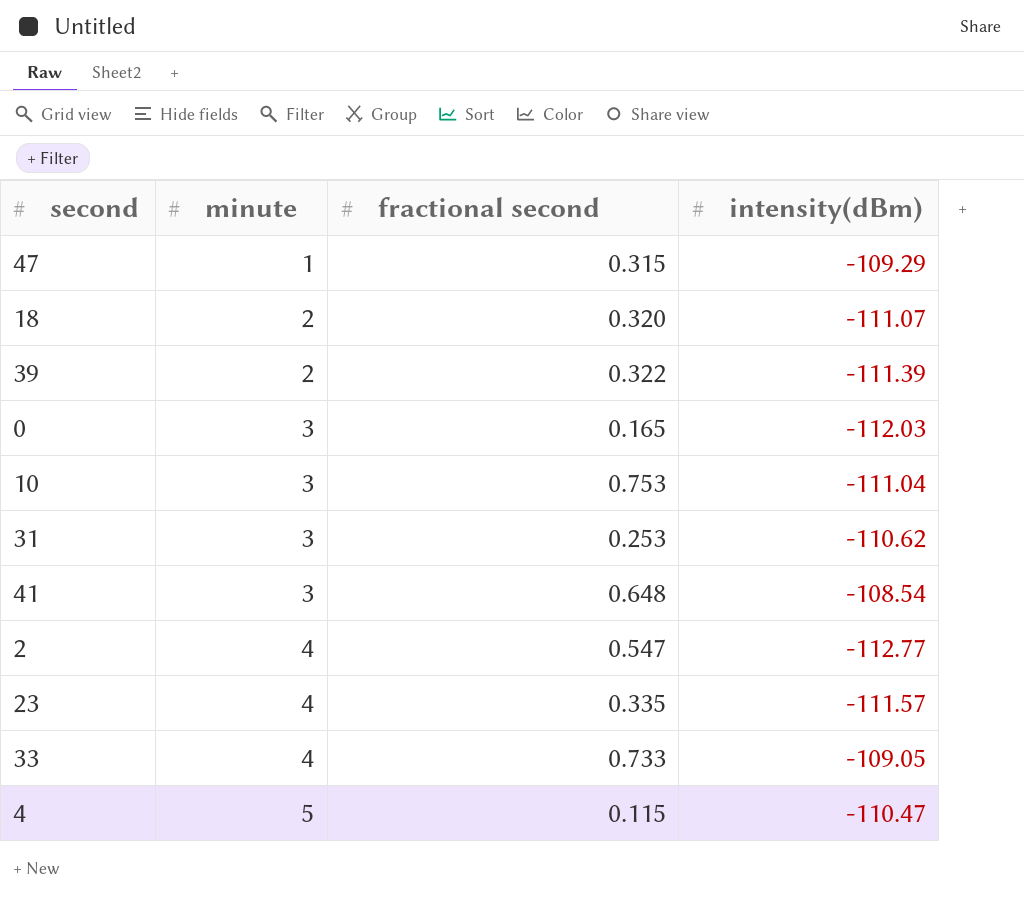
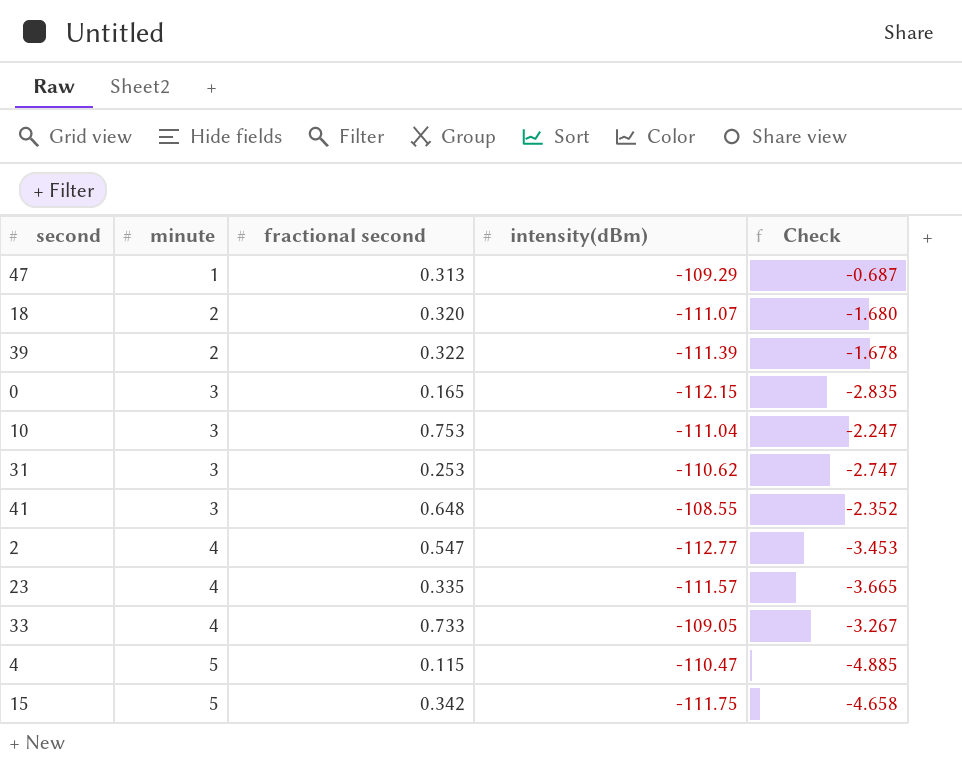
column Check | formula: none -> [fractional second] - [minute]
47 | fractional second: 0.315 -> 0.313
0 | intensity(dBm): -112.03 -> -112.15
41 | intensity(dBm): -108.54 -> -108.55
row 15: none -> 5 | 0.342 | -111.75 | -4.658

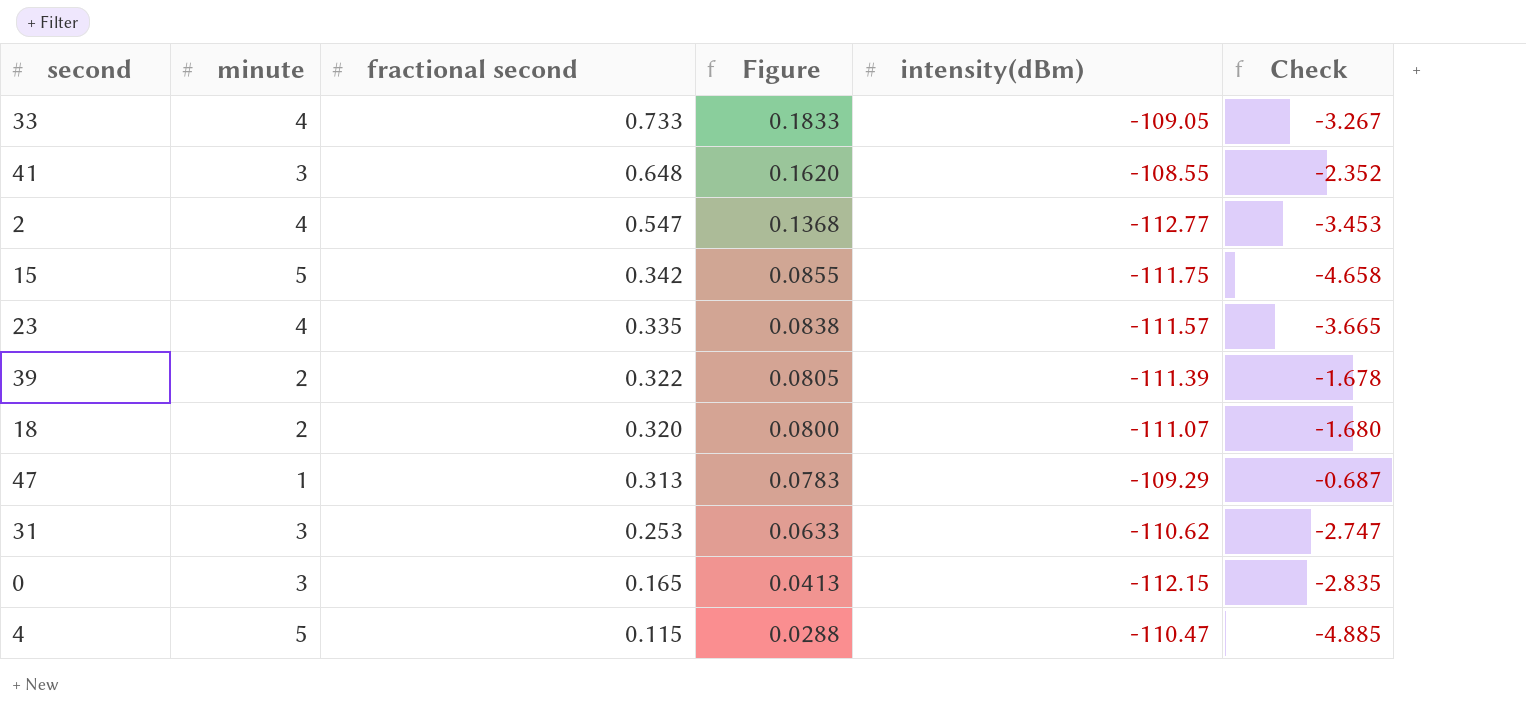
row order: minute ascending -> fractional second descending
column Figure | formula: none -> [fractional second] * 0.25
row 10: 3 | 0.753 | -111.04 | -2.247 -> none

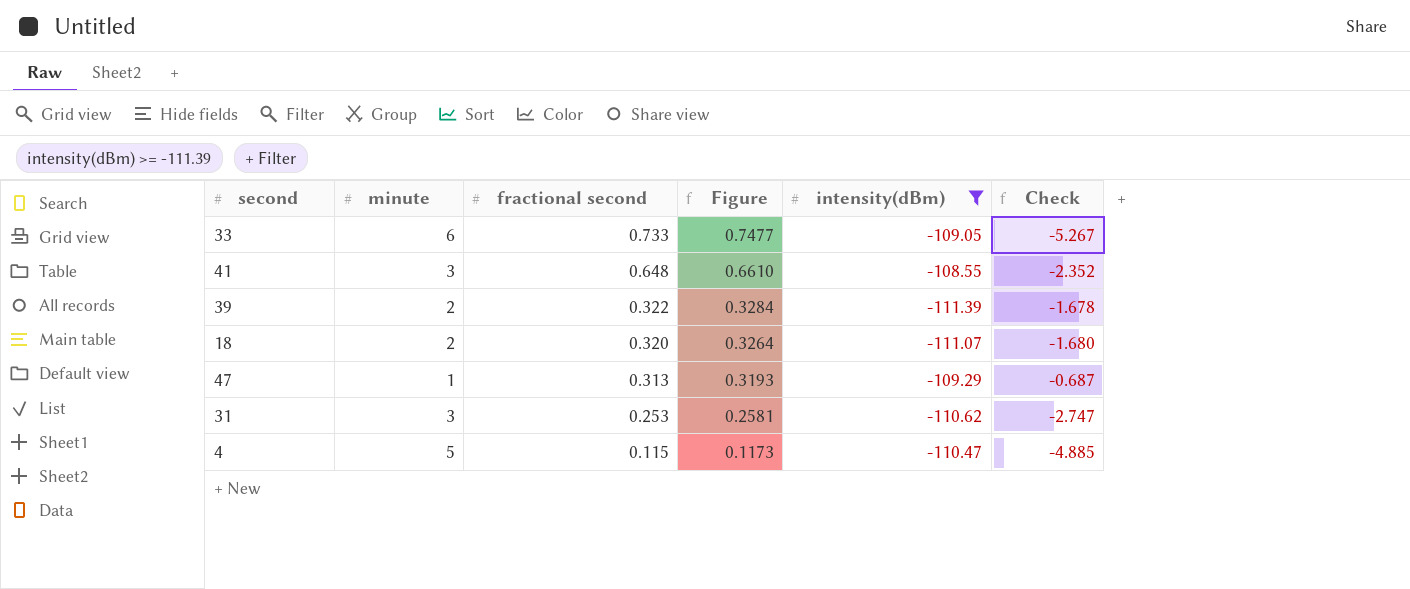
filter: none -> intensity(dBm) >= -111.39
column Figure | formula: [fractional second] * 0.25 -> [fractional second] * 1.02
33 | minute: 4 -> 6
33 | Check: -3.267 -> -5.267

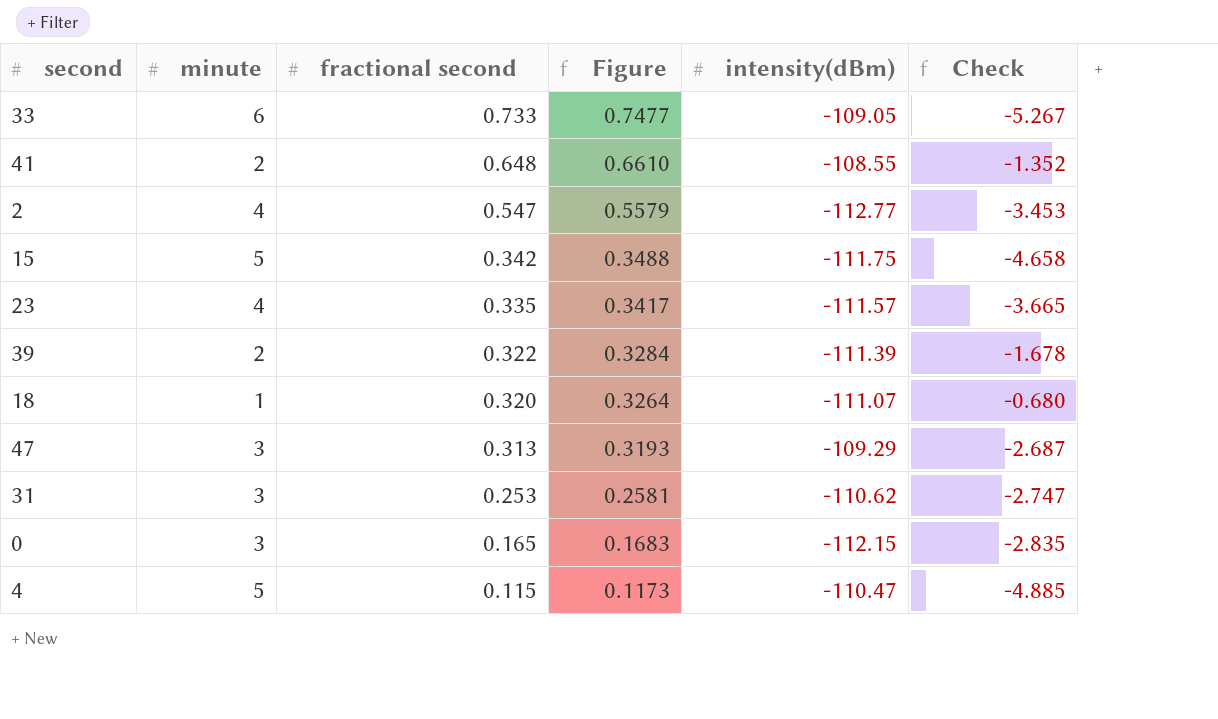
filter: intensity(dBm) >= -111.39 -> none
41 | minute: 3 -> 2
41 | Check: -2.352 -> -1.352
18 | minute: 2 -> 1
18 | Check: -1.680 -> -0.680
47 | minute: 1 -> 3
47 | Check: -0.687 -> -2.687

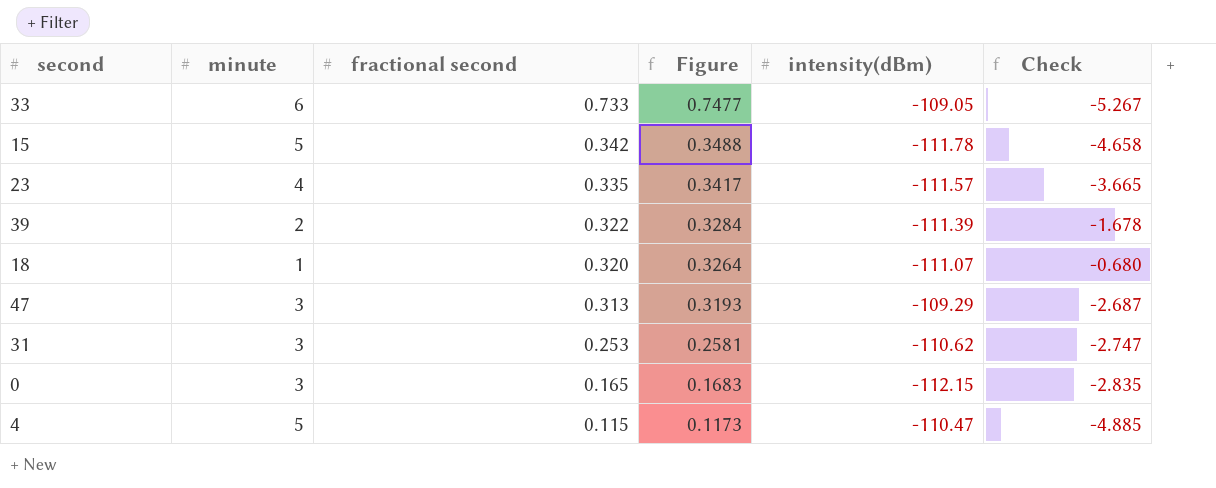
row 41: 2 | 0.648 | 0.6610 | -108.55 | -1.352 -> none
row 2: 4 | 0.547 | 0.5579 | -112.77 | -3.453 -> none
15 | intensity(dBm): -111.75 -> -111.78

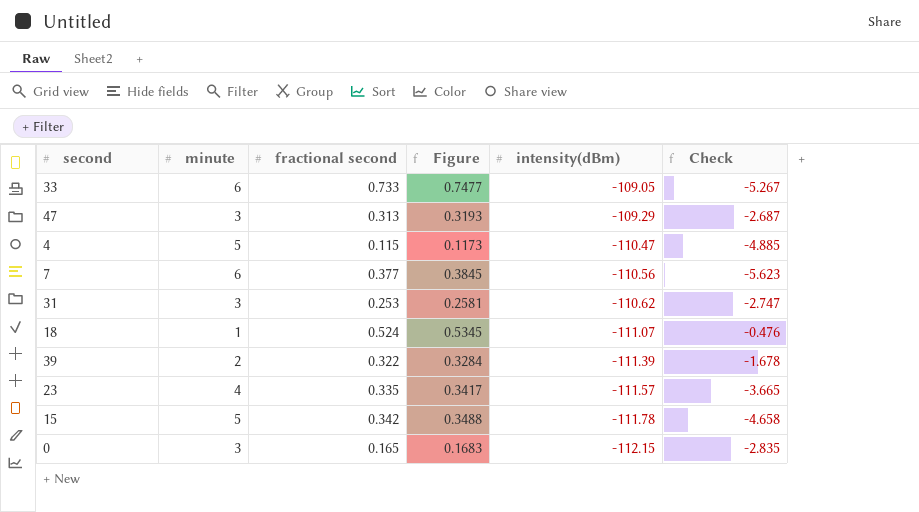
row order: fractional second descending -> intensity(dBm) descending
row 7: none -> 6 | 0.377 | 0.3845 | -110.56 | -5.623
18 | fractional second: 0.320 -> 0.524
18 | Figure: 0.3264 -> 0.5345
18 | Check: -0.680 -> -0.476

